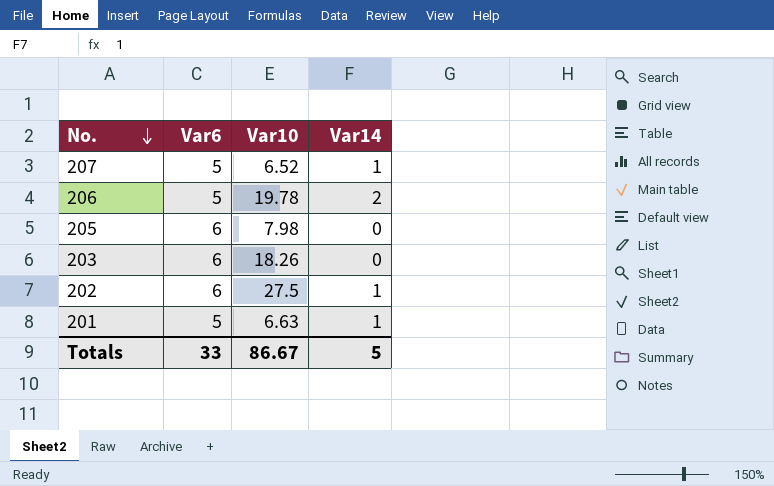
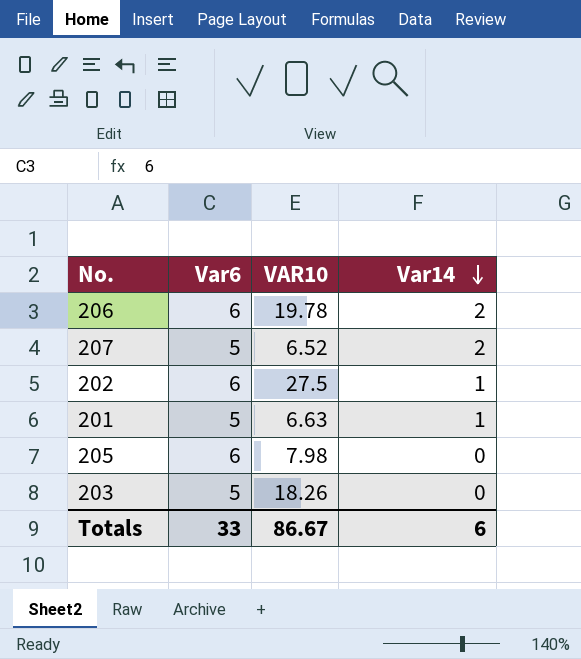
row order: No. descending -> Var14 descending
column name: Var10 -> VAR10
206 | Var6: 5 -> 6
207 | Var14: 1 -> 2
203 | Var6: 6 -> 5
Totals | Var14: 5 -> 6

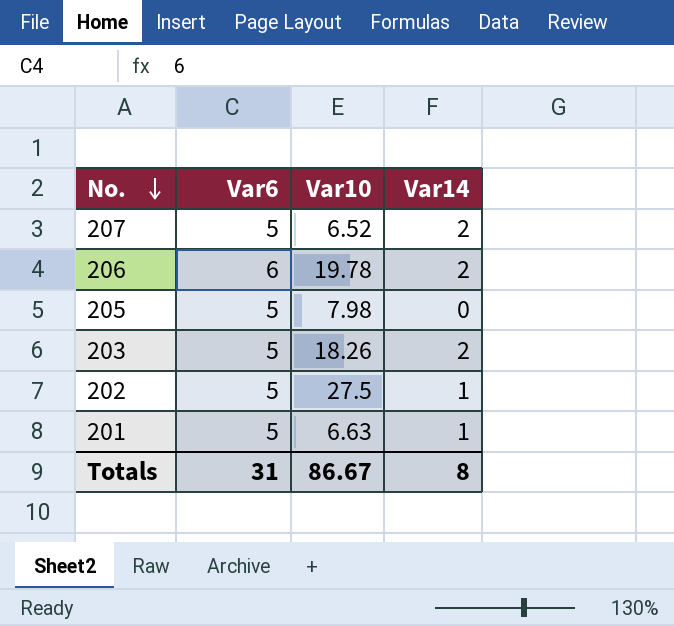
row order: Var14 descending -> No. descending
column name: VAR10 -> Var10
205 | Var6: 6 -> 5
203 | Var14: 0 -> 2
202 | Var6: 6 -> 5
Totals | Var6: 33 -> 31
Totals | Var14: 6 -> 8

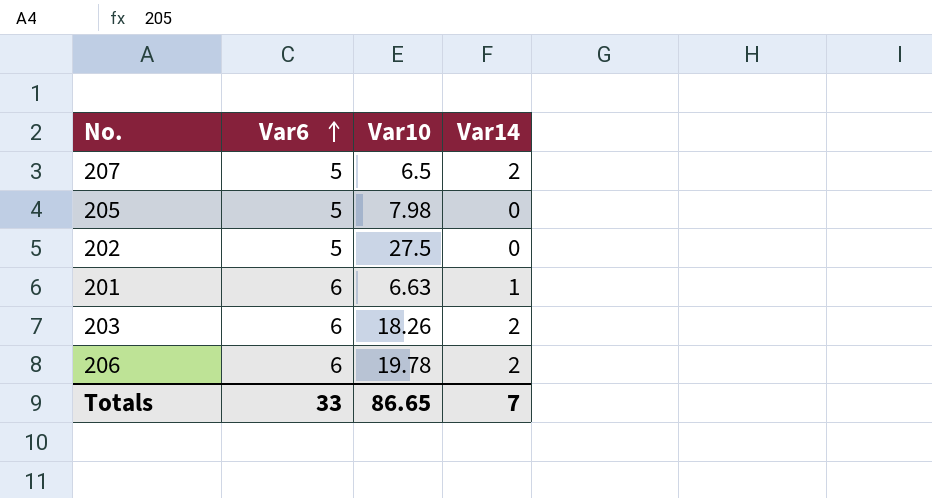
row order: No. descending -> Var6 ascending
207 | Var10: 6.52 -> 6.5
202 | Var14: 1 -> 0
201 | Var6: 5 -> 6
203 | Var6: 5 -> 6
Totals | Var6: 31 -> 33
Totals | Var10: 86.67 -> 86.65
Totals | Var14: 8 -> 7

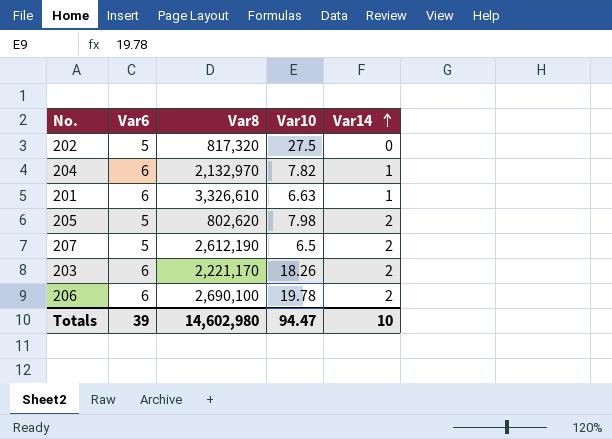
row order: Var6 ascending -> Var14 ascending
column Var8 | position: none -> 3
row 204: none -> 6 | 2,132,970 | 7.82 | 1
205 | Var14: 0 -> 2
Totals | Var6: 33 -> 39
Totals | Var10: 86.65 -> 94.47
Totals | Var14: 7 -> 10

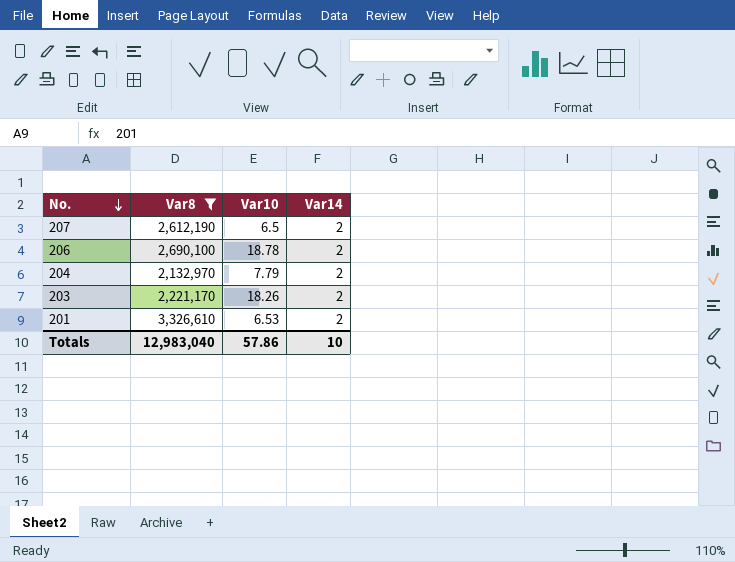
filter: none -> Var8 >= 2,132,970
row order: Var14 ascending -> No. descending
column Var6 | position: 2 -> none
206 | Var10: 19.78 -> 18.78
204 | Var10: 7.82 -> 7.79
204 | Var14: 1 -> 2
201 | Var10: 6.63 -> 6.53
201 | Var14: 1 -> 2
Totals | Var8: 14,602,980 -> 12,983,040
Totals | Var10: 94.47 -> 57.86

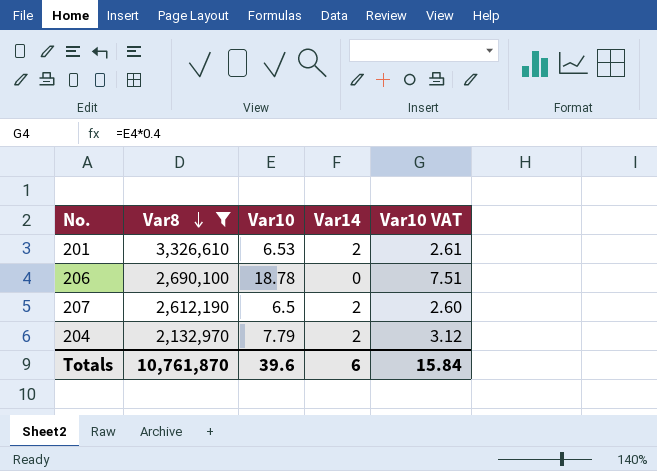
row order: No. descending -> Var8 descending
column Var10 VAT | formula: none -> [Var10] * 0.4
row 203: 2,221,170 | 18.26 | 2 -> none
206 | Var14: 2 -> 0
Totals | Var8: 12,983,040 -> 10,761,870
Totals | Var10: 57.86 -> 39.6
Totals | Var14: 10 -> 6

